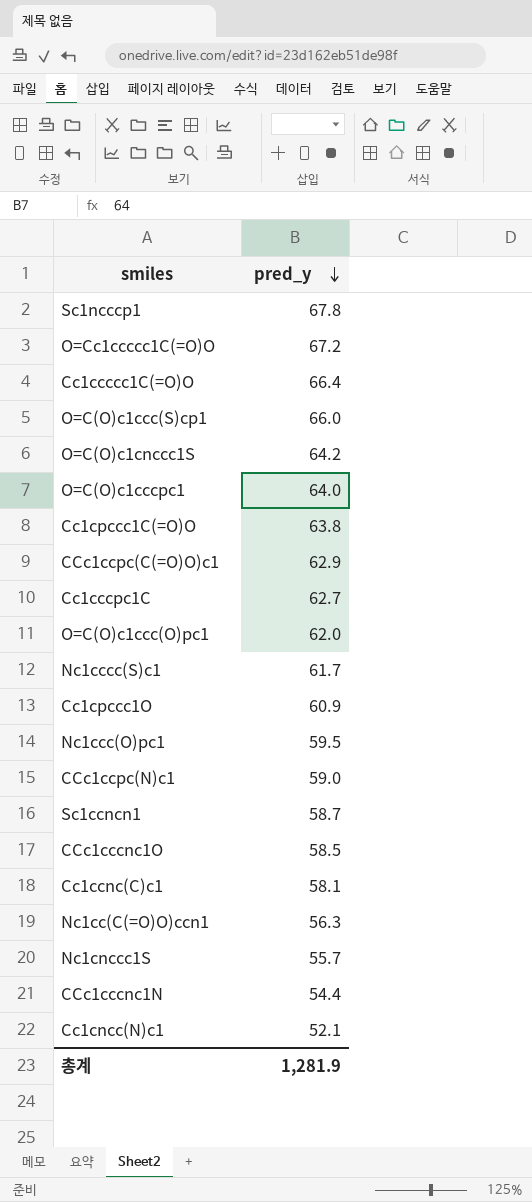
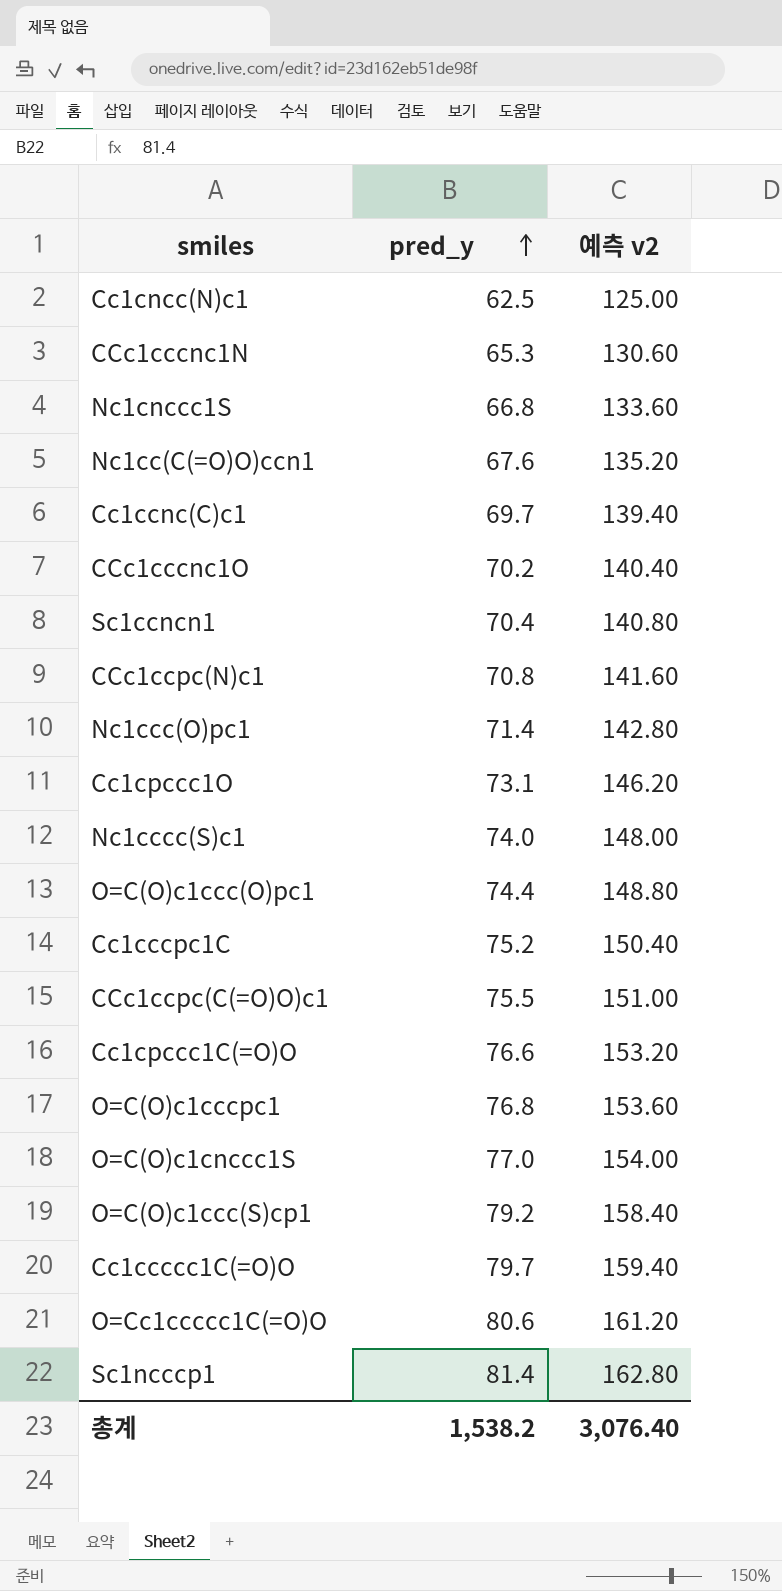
row order: pred_y descending -> pred_y ascending
column 예측 v2 | formula: none -> [pred_y] * 2
Cc1cncc(N)c1 | pred_y: 52.1 -> 62.5
CCc1cccnc1N | pred_y: 54.4 -> 65.3
Nc1cnccc1S | pred_y: 55.7 -> 66.8
Nc1cc(C(=O)O)ccn1 | pred_y: 56.3 -> 67.6
Cc1ccnc(C)c1 | pred_y: 58.1 -> 69.7
CCc1cccnc1O | pred_y: 58.5 -> 70.2
Sc1ccncn1 | pred_y: 58.7 -> 70.4
CCc1ccpc(N)c1 | pred_y: 59.0 -> 70.8
Nc1ccc(O)pc1 | pred_y: 59.5 -> 71.4
Cc1cpccc1O | pred_y: 60.9 -> 73.1
Nc1cccc(S)c1 | pred_y: 61.7 -> 74.0
O=C(O)c1ccc(O)pc1 | pred_y: 62.0 -> 74.4
Cc1cccpc1C | pred_y: 62.7 -> 75.2
CCc1ccpc(C(=O)O)c1 | pred_y: 62.9 -> 75.5
Cc1cpccc1C(=O)O | pred_y: 63.8 -> 76.6
O=C(O)c1cccpc1 | pred_y: 64.0 -> 76.8
O=C(O)c1cnccc1S | pred_y: 64.2 -> 77.0
O=C(O)c1ccc(S)cp1 | pred_y: 66.0 -> 79.2
Cc1ccccc1C(=O)O | pred_y: 66.4 -> 79.7
O=Cc1ccccc1C(=O)O | pred_y: 67.2 -> 80.6
Sc1ncccp1 | pred_y: 67.8 -> 81.4
총계 | pred_y: 1,281.9 -> 1,538.2

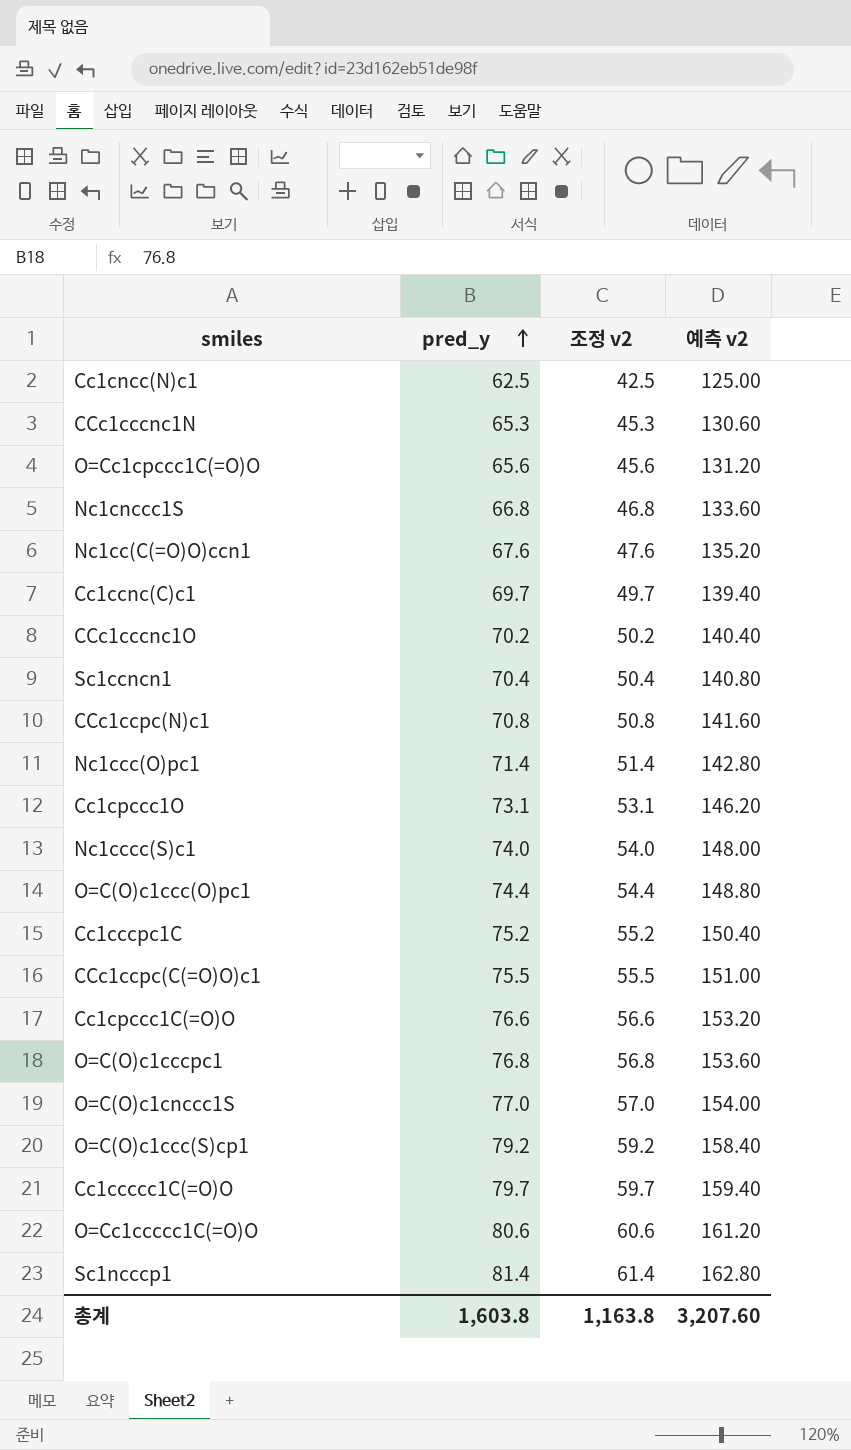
column 조정 v2 | formula: none -> [pred_y] - 20
row O=Cc1cpccc1C(=O)O: none -> 65.6 | 45.6 | 131.20
총계 | pred_y: 1,538.2 -> 1,603.8
총계 | 예측 v2: 3,076.40 -> 3,207.60

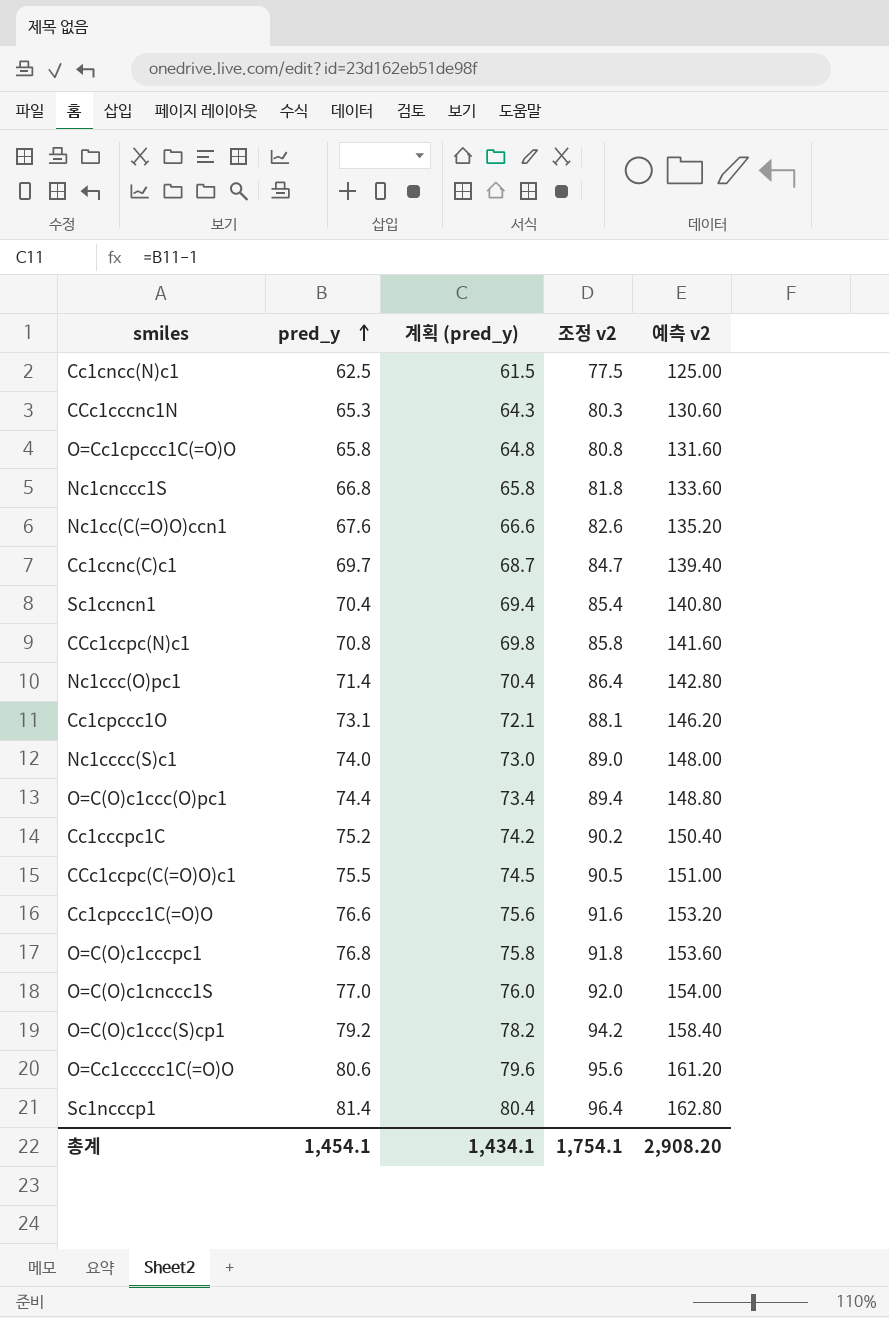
column 계획 (pred_y) | formula: none -> [pred_y] - 1
column 조정 v2 | formula: [pred_y] - 20 -> [pred_y] + 15
row CCc1cccnc1O: 70.2 | 50.2 | 140.40 -> none
row Cc1ccccc1C(=O)O: 79.7 | 59.7 | 159.40 -> none
O=Cc1cpccc1C(=O)O | pred_y: 65.6 -> 65.8
O=Cc1cpccc1C(=O)O | 예측 v2: 131.20 -> 131.60
총계 | pred_y: 1,603.8 -> 1,454.1
총계 | 조정 v2: 1,163.8 -> 1,754.1
총계 | 예측 v2: 3,207.60 -> 2,908.20

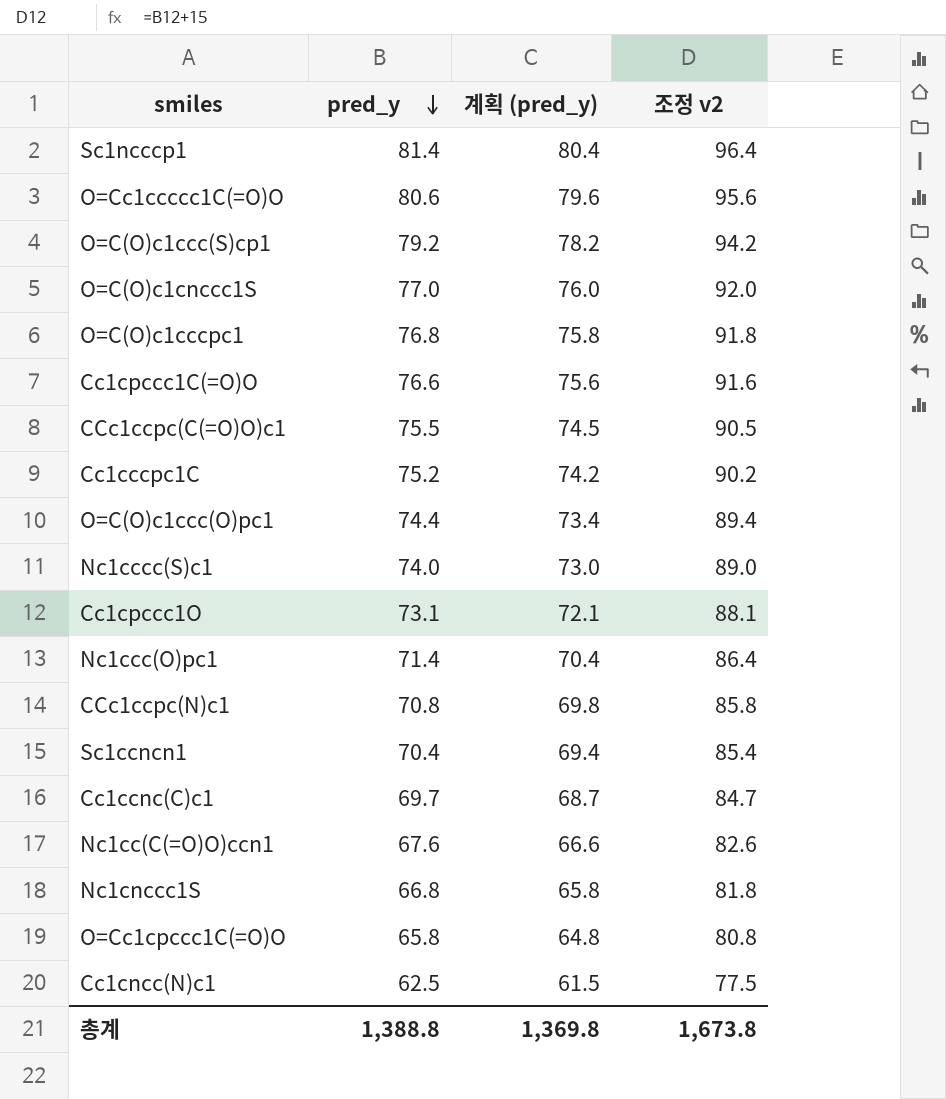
row order: pred_y ascending -> pred_y descending
column 예측 v2 | formula: [pred_y] * 2 -> none
row CCc1cccnc1N: 65.3 | 64.3 | 80.3 | 130.60 -> none
총계 | pred_y: 1,454.1 -> 1,388.8
총계 | 계획 (pred_y): 1,434.1 -> 1,369.8
총계 | 조정 v2: 1,754.1 -> 1,673.8

